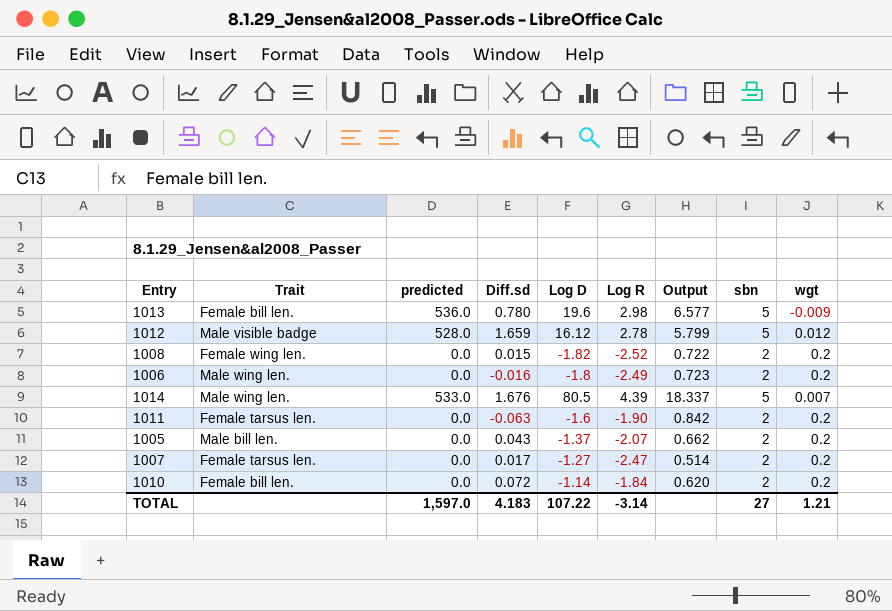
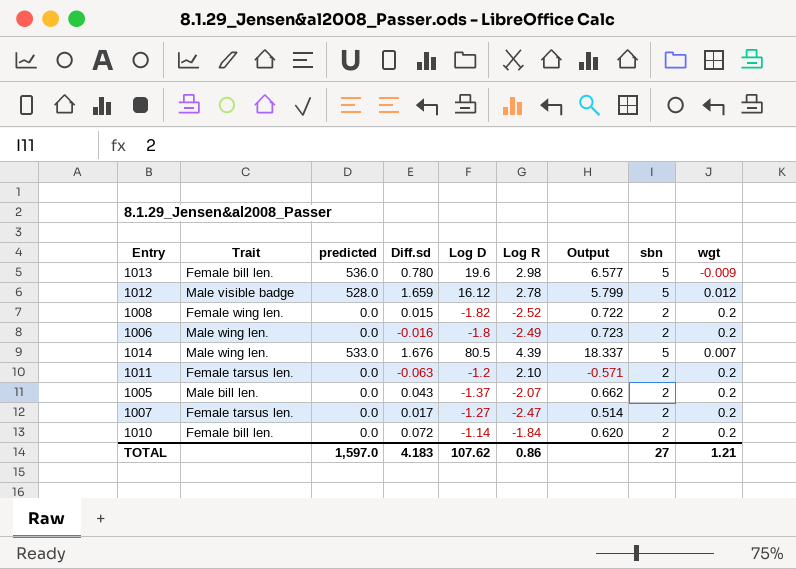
1011 | Log D: -1.6 -> -1.2
1011 | Log R: -1.90 -> 2.10
1011 | Output: 0.842 -> -0.571
TOTAL | Log D: 107.22 -> 107.62
TOTAL | Log R: -3.14 -> 0.86

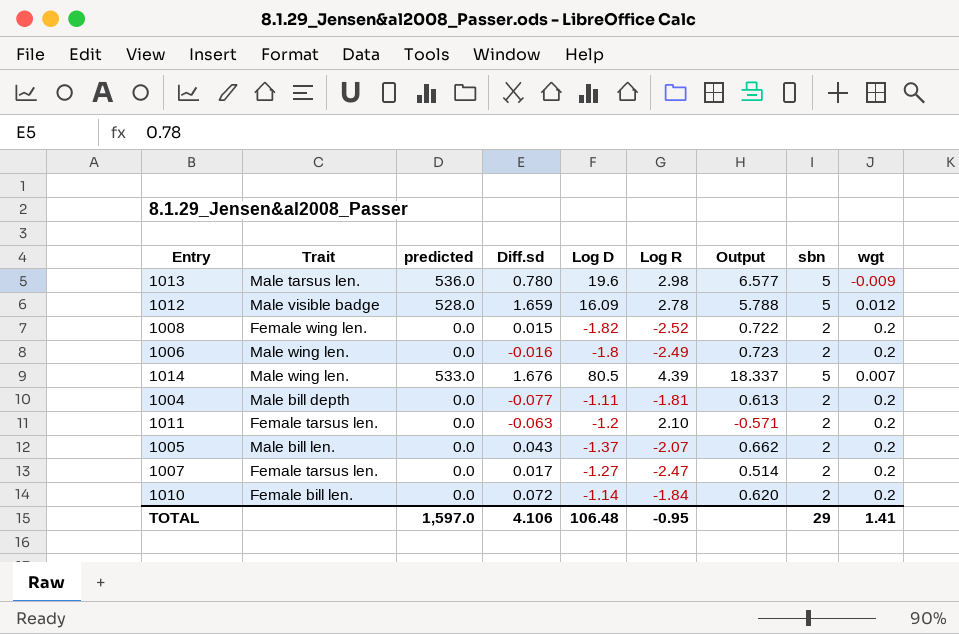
1013 | Trait: Female bill len. -> Male tarsus len.
1012 | Log D: 16.12 -> 16.09
1012 | Output: 5.799 -> 5.788
row 1004: none -> Male bill depth | 0.0 | -0.077 | -1.11 | -1.81 | 0.613 | 2 | 0.2
TOTAL | Diff.sd: 4.183 -> 4.106
TOTAL | Log D: 107.62 -> 106.48
TOTAL | Log R: 0.86 -> -0.95
TOTAL | sbn: 27 -> 29
TOTAL | wgt: 1.21 -> 1.41

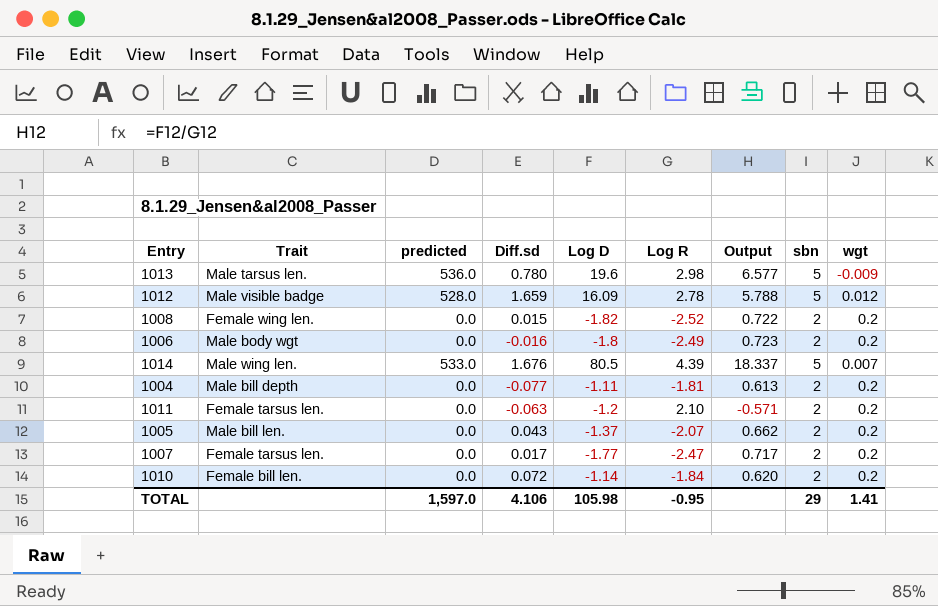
1006 | Trait: Male wing len. -> Male body wgt
1007 | Log D: -1.27 -> -1.77
1007 | Output: 0.514 -> 0.717
TOTAL | Log D: 106.48 -> 105.98

